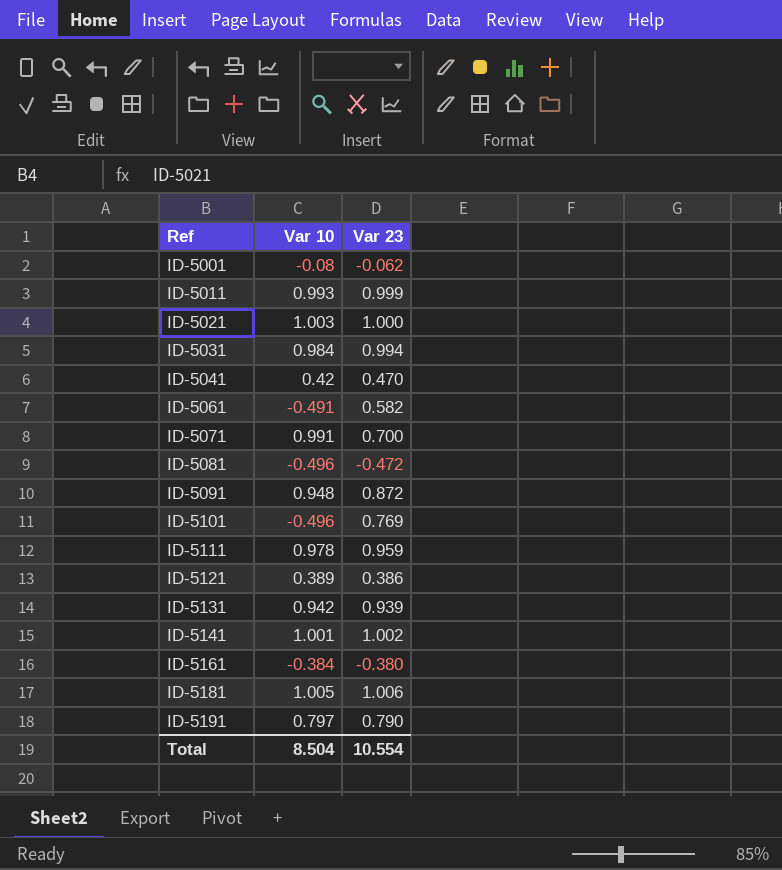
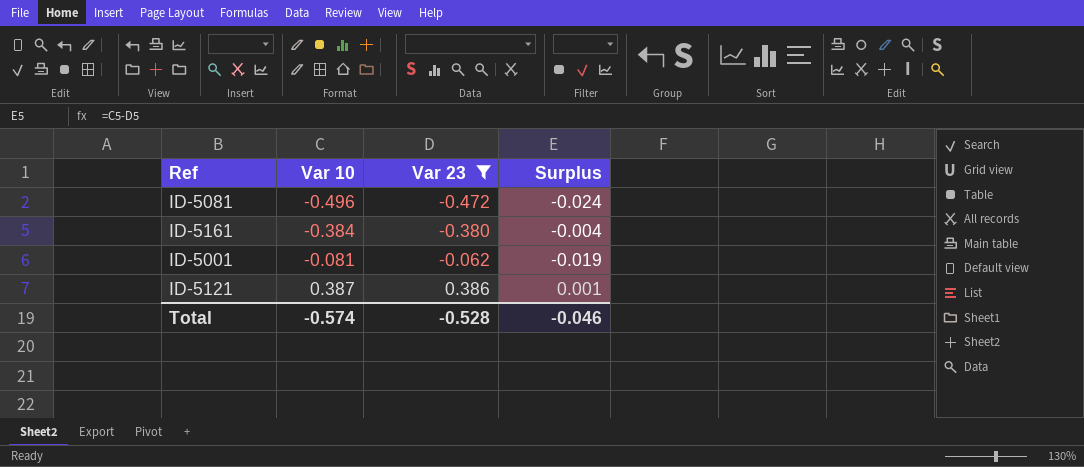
filter: none -> Var 23 <= 0.386
row order: Ref ascending -> Var 10 ascending
column Surplus | formula: none -> [Var 10] - [Var 23]
ID-5001 | Var 10: -0.08 -> -0.081
ID-5121 | Var 10: 0.389 -> 0.387
Total | Var 10: 8.504 -> -0.574
Total | Var 23: 10.554 -> -0.528

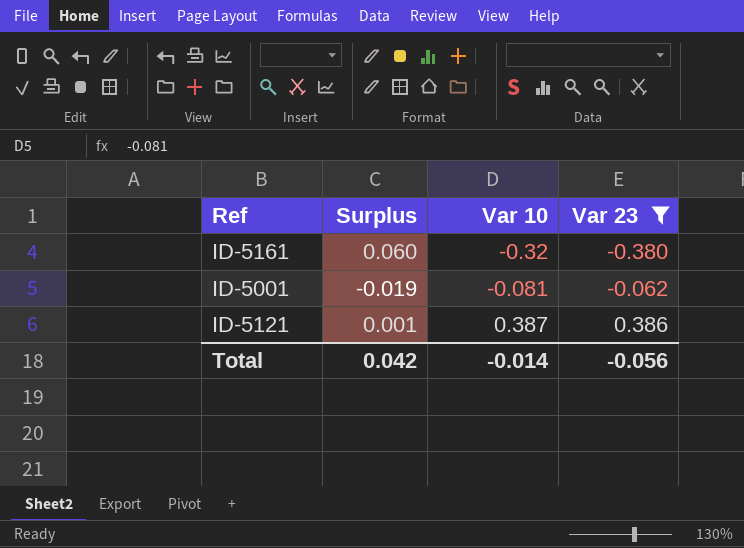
column Surplus | position: 4 -> 2
row ID-5081: -0.496 | -0.472 | -0.024 -> none
ID-5161 | Surplus: -0.004 -> 0.060
ID-5161 | Var 10: -0.384 -> -0.32
Total | Surplus: -0.046 -> 0.042
Total | Var 10: -0.574 -> -0.014
Total | Var 23: -0.528 -> -0.056

